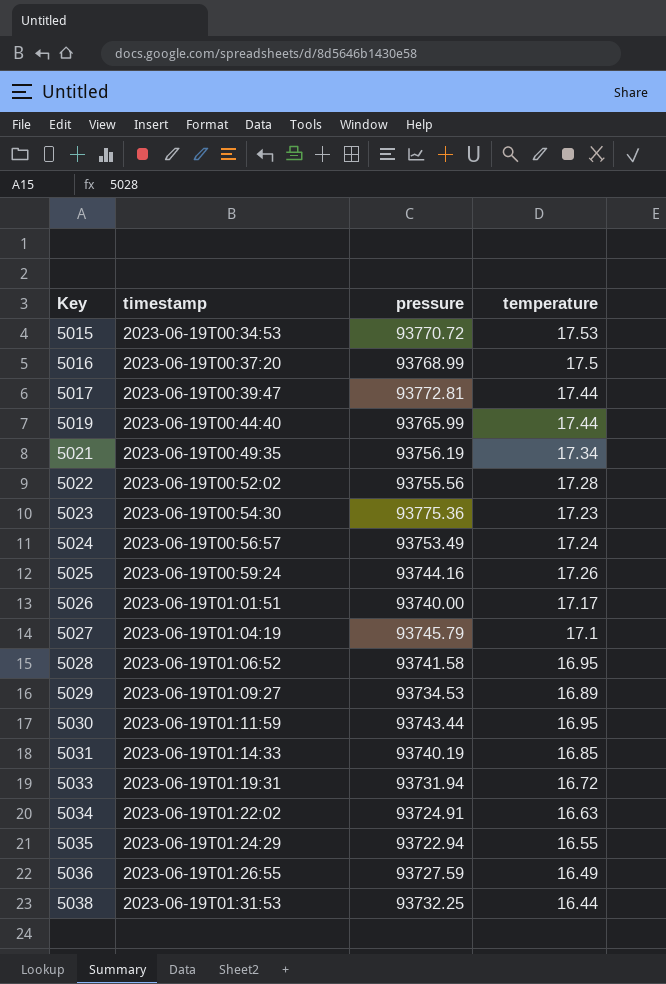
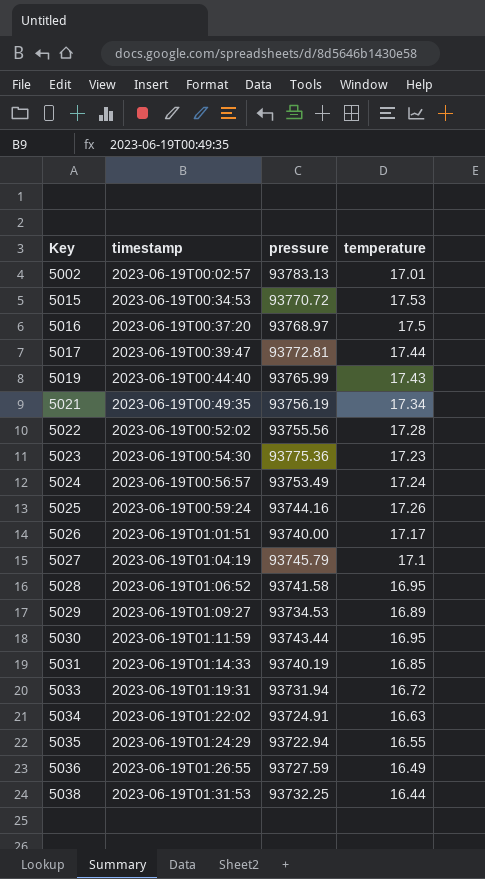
row 5002: none -> 2023-06-19T00:02:57 | 93783.13 | 17.01
5016 | pressure: 93768.99 -> 93768.97
5019 | temperature: 17.44 -> 17.43

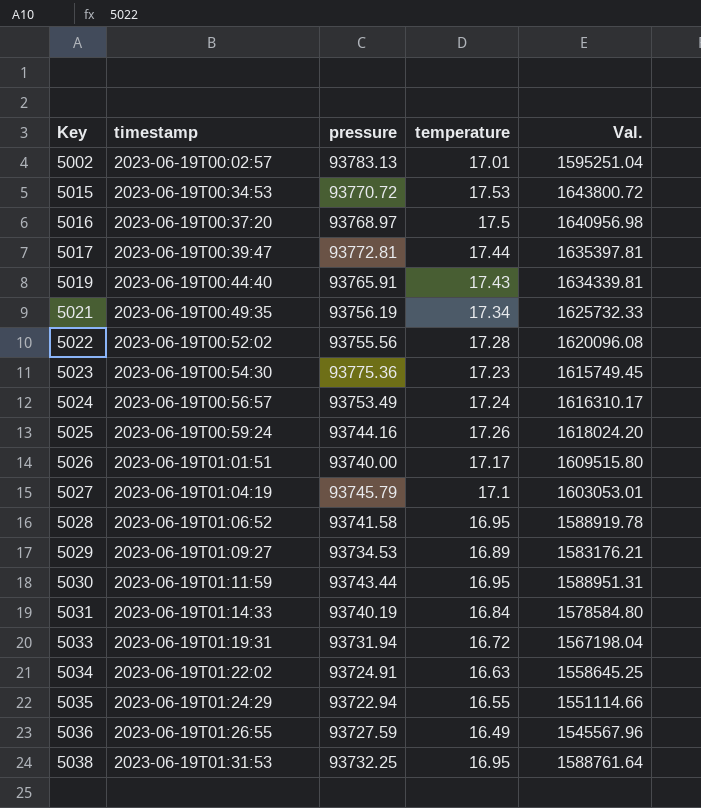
column Val. | formula: none -> [pressure] * [temperature]
5019 | pressure: 93765.99 -> 93765.91
5031 | temperature: 16.85 -> 16.84
5038 | temperature: 16.44 -> 16.95

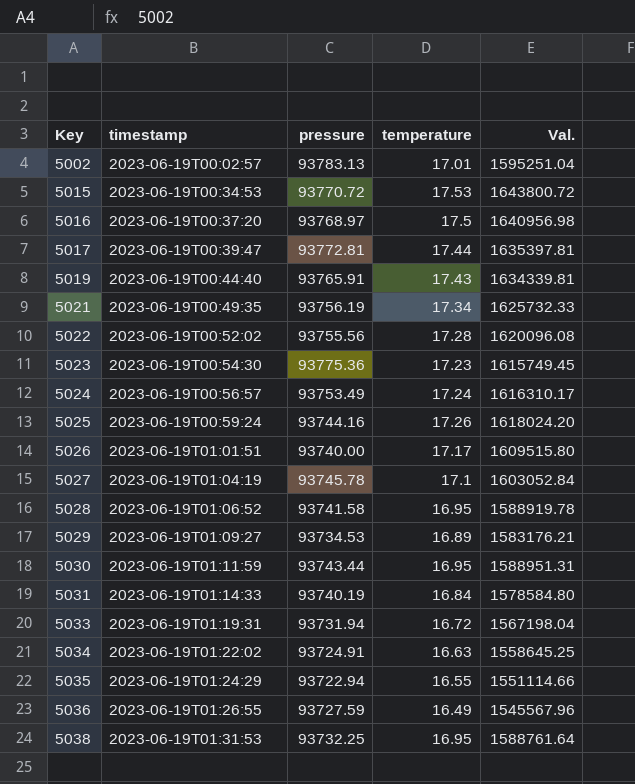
5027 | pressure: 93745.79 -> 93745.78
5027 | Val.: 1603053.01 -> 1603052.84

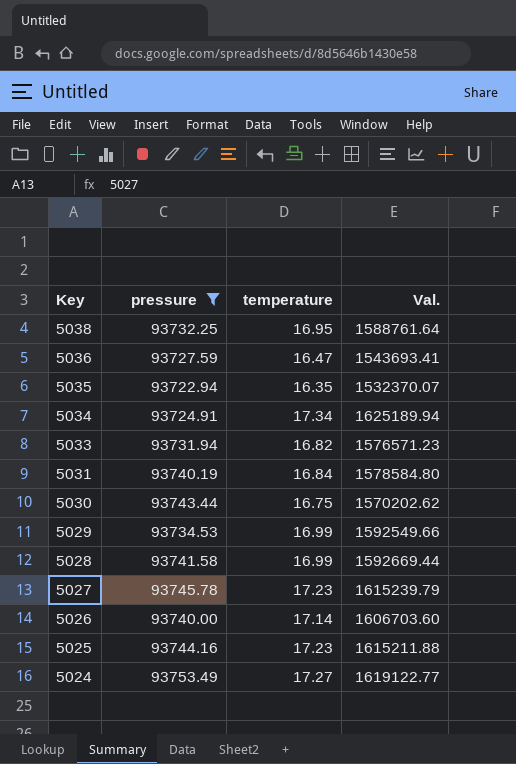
filter: none -> pressure <= 93753.49
row order: Key ascending -> Key descending
column timestamp | position: 2 -> none
5036 | temperature: 16.49 -> 16.47
5036 | Val.: 1545567.96 -> 1543693.41
5035 | temperature: 16.55 -> 16.35
5035 | Val.: 1551114.66 -> 1532370.07
5034 | temperature: 16.63 -> 17.34
5034 | Val.: 1558645.25 -> 1625189.94
5033 | temperature: 16.72 -> 16.82
5033 | Val.: 1567198.04 -> 1576571.23
5030 | temperature: 16.95 -> 16.75
5030 | Val.: 1588951.31 -> 1570202.62
5029 | temperature: 16.89 -> 16.99
5029 | Val.: 1583176.21 -> 1592549.66
5028 | temperature: 16.95 -> 16.99
5028 | Val.: 1588919.78 -> 1592669.44
5027 | temperature: 17.1 -> 17.23
5027 | Val.: 1603052.84 -> 1615239.79
5026 | temperature: 17.17 -> 17.14
5026 | Val.: 1609515.80 -> 1606703.60
5025 | temperature: 17.26 -> 17.23
5025 | Val.: 1618024.20 -> 1615211.88
5024 | temperature: 17.24 -> 17.27
5024 | Val.: 1616310.17 -> 1619122.77

